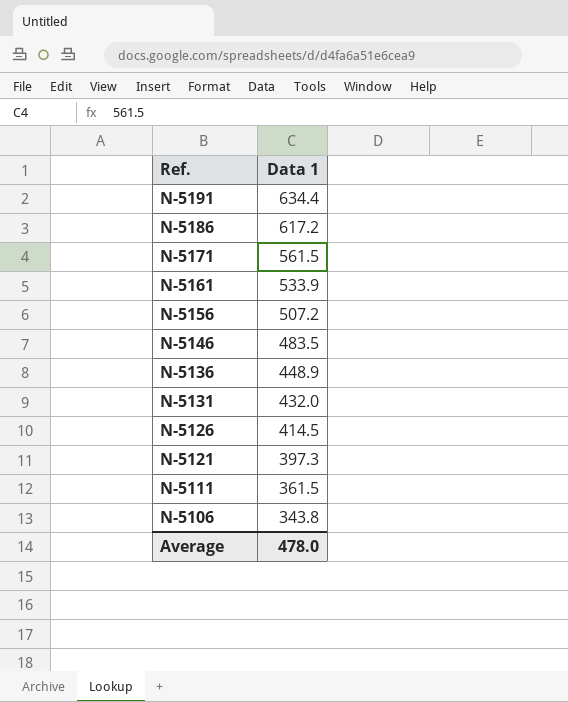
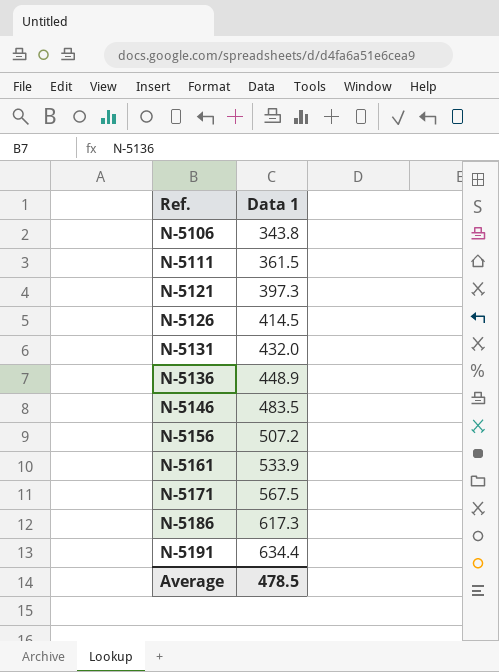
row order: Ref. descending -> Ref. ascending
N-5171 | Data 1: 561.5 -> 567.5
N-5186 | Data 1: 617.2 -> 617.3
Average | Data 1: 478.0 -> 478.5

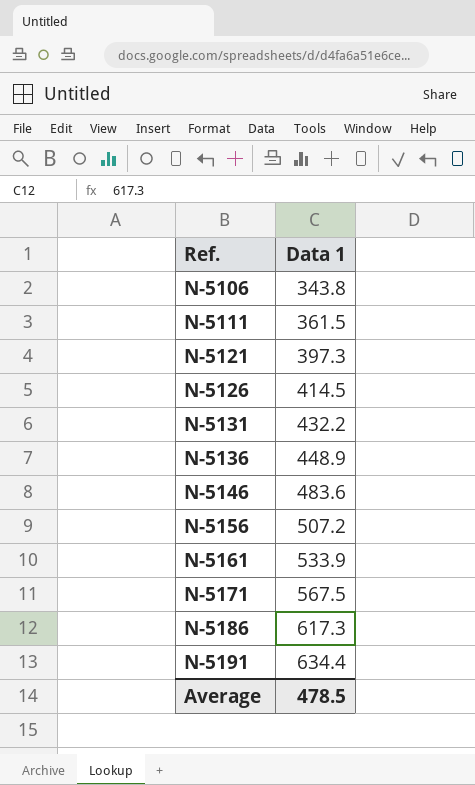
N-5131 | Data 1: 432.0 -> 432.2
N-5146 | Data 1: 483.5 -> 483.6

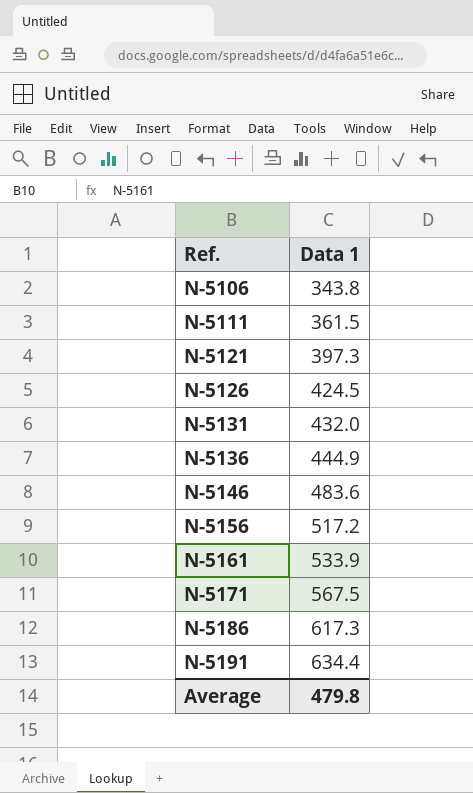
N-5126 | Data 1: 414.5 -> 424.5
N-5131 | Data 1: 432.2 -> 432.0
N-5136 | Data 1: 448.9 -> 444.9
N-5156 | Data 1: 507.2 -> 517.2
Average | Data 1: 478.5 -> 479.8

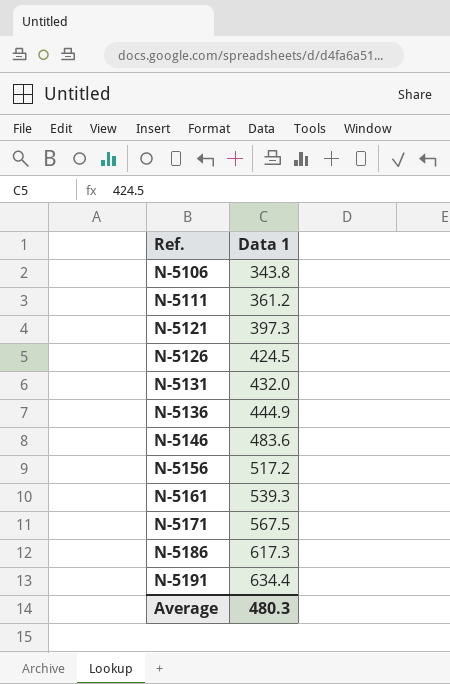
N-5111 | Data 1: 361.5 -> 361.2
N-5161 | Data 1: 533.9 -> 539.3
Average | Data 1: 479.8 -> 480.3

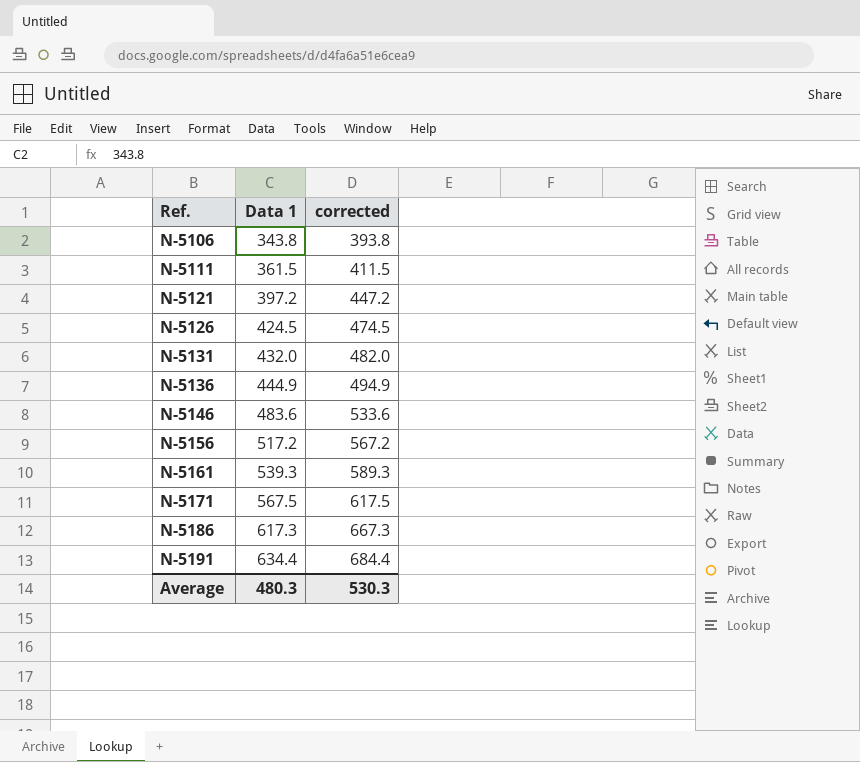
column corrected | formula: none -> [Data 1] + 50
N-5111 | Data 1: 361.2 -> 361.5
N-5121 | Data 1: 397.3 -> 397.2

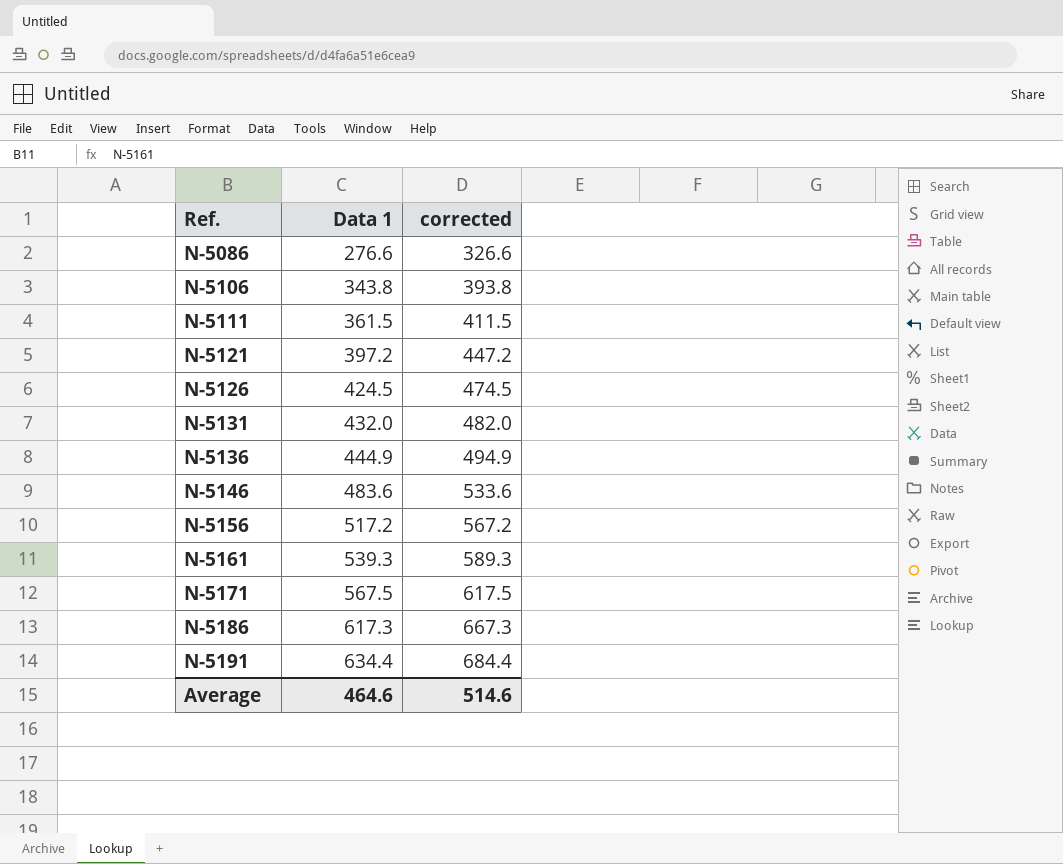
row N-5086: none -> 276.6 | 326.6
Average | Data 1: 480.3 -> 464.6
Average | corrected: 530.3 -> 514.6

